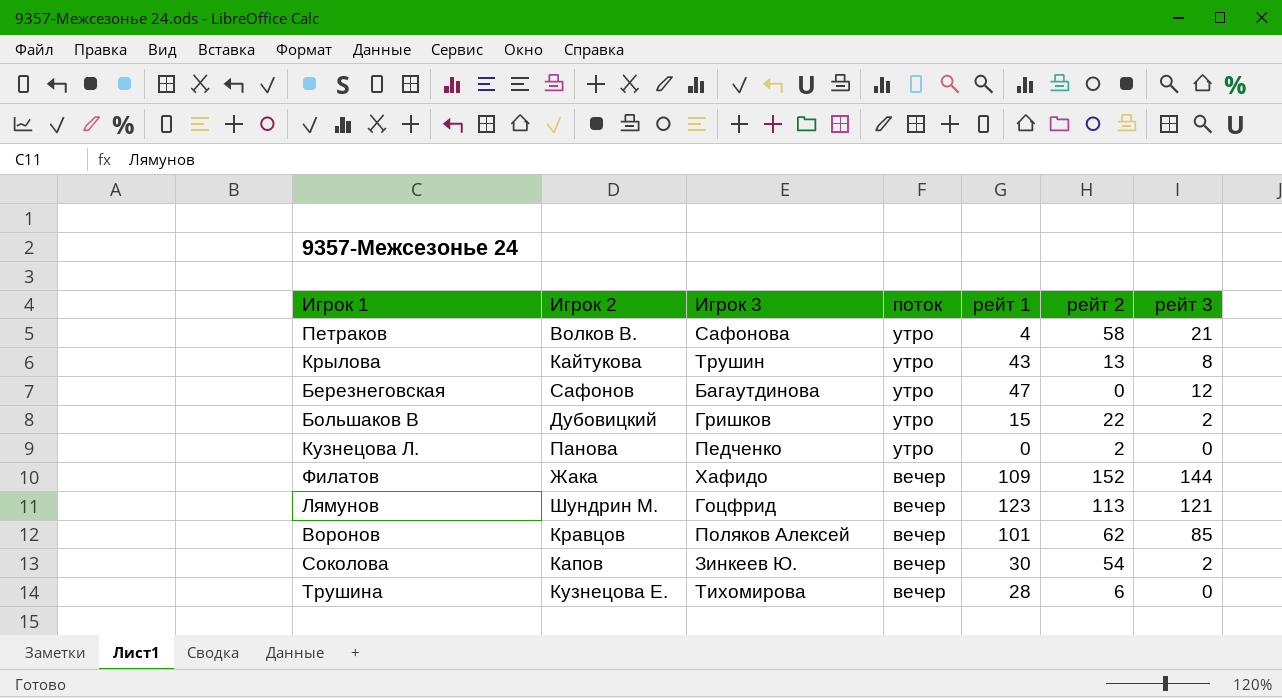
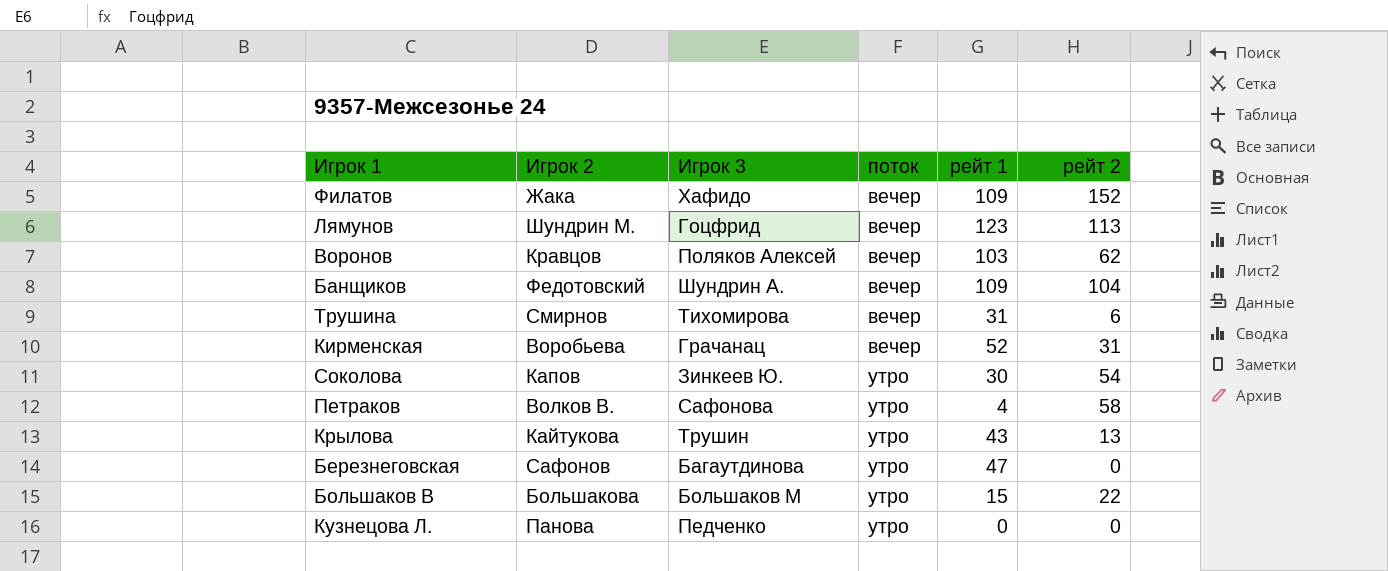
row order: поток descending -> поток ascending
column рейт 3 | position: 7 -> none
Воронов | рейт 1: 101 -> 103
row Банщиков: none -> Федотовский | Шундрин А. | вечер | 109 | 104
Трушина | Игрок 2: Кузнецова Е. -> Смирнов
Трушина | рейт 1: 28 -> 31
row Кирменская: none -> Воробьева | Грачанац | вечер | 52 | 31
Соколова | поток: вечер -> утро
Большаков В | Игрок 2: Дубовицкий -> Большакова
Большаков В | Игрок 3: Гришков -> Большаков М
Кузнецова Л. | рейт 2: 2 -> 0

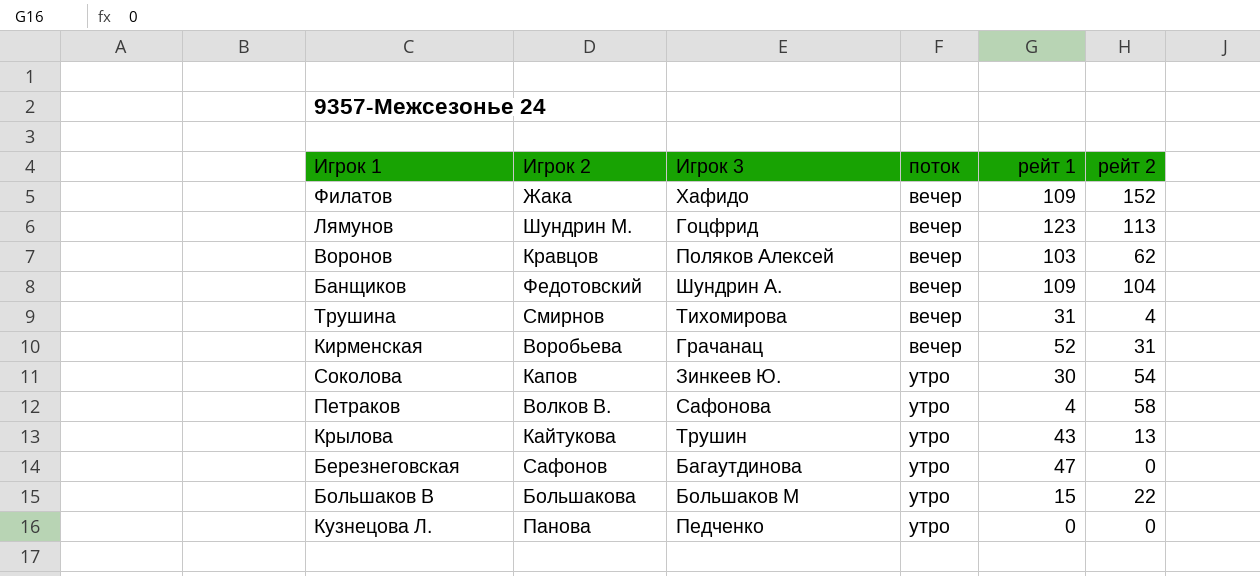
Трушина | рейт 2: 6 -> 4

